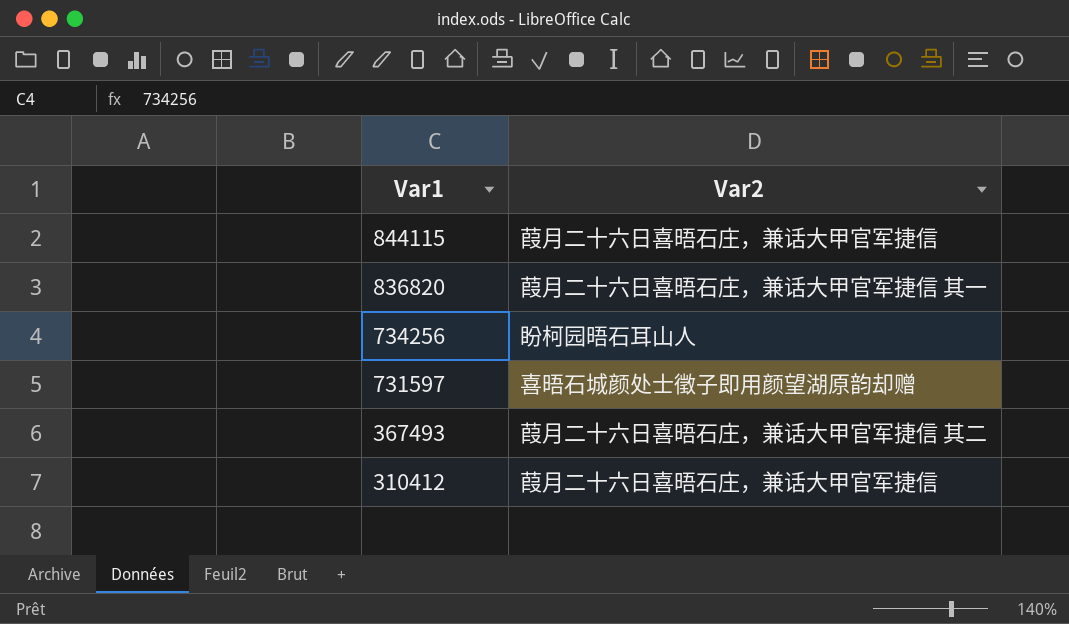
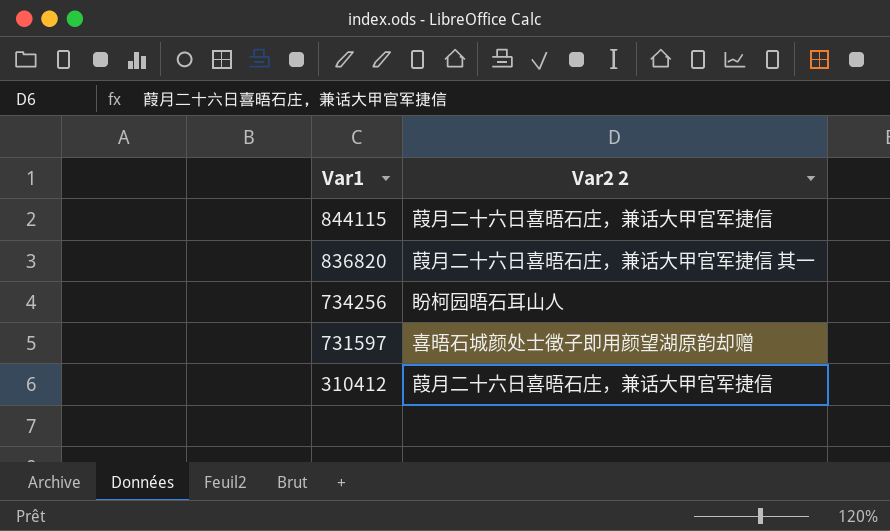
column name: Var2 -> Var2 2
row 367493: 葭月二十六日喜晤石庄，兼话大甲官军捷信 其二 -> none

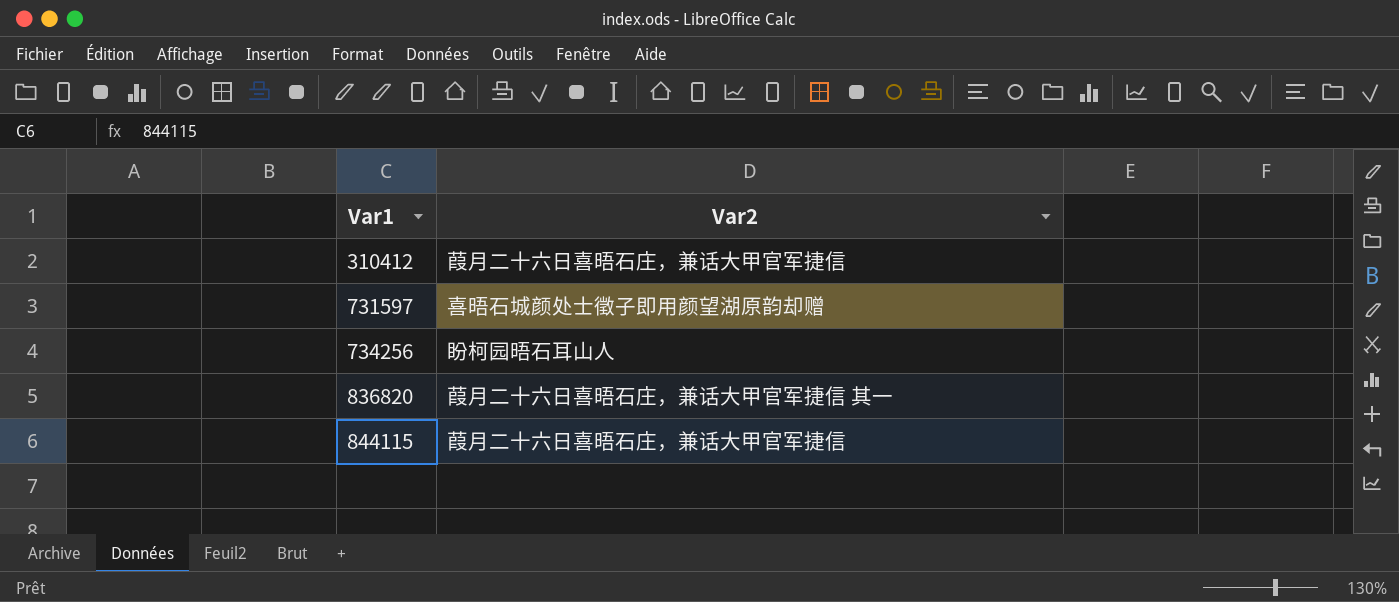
row order: Var1 descending -> Var1 ascending
column name: Var2 2 -> Var2

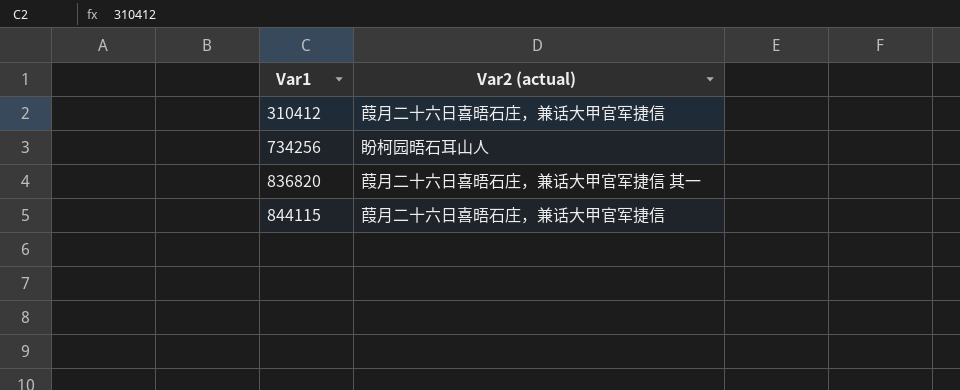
column name: Var2 -> Var2 (actual)
row 731597: 喜晤石城颜处士徵子即用颜望湖原韵却赠 -> none

